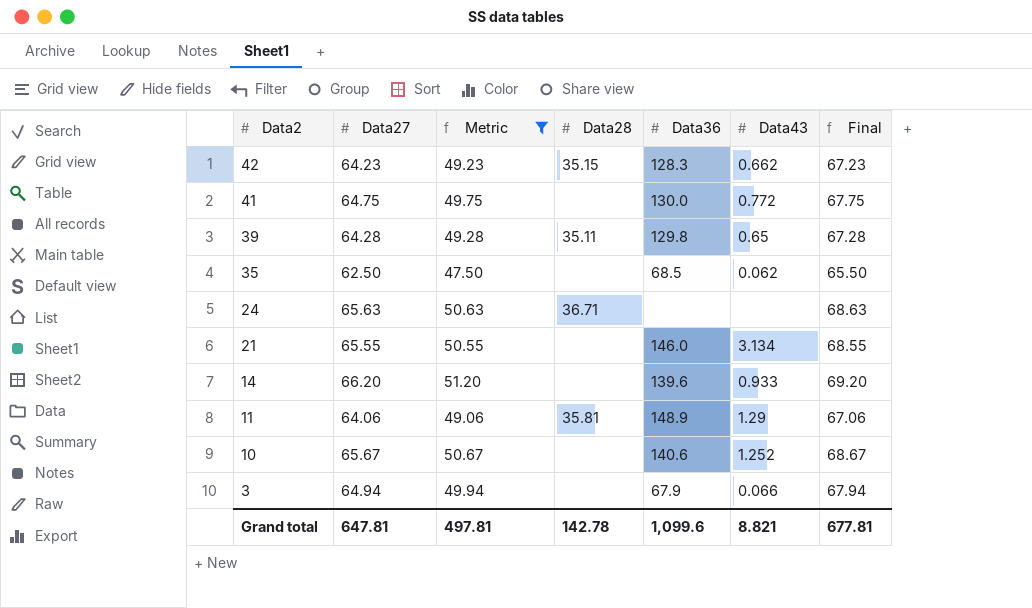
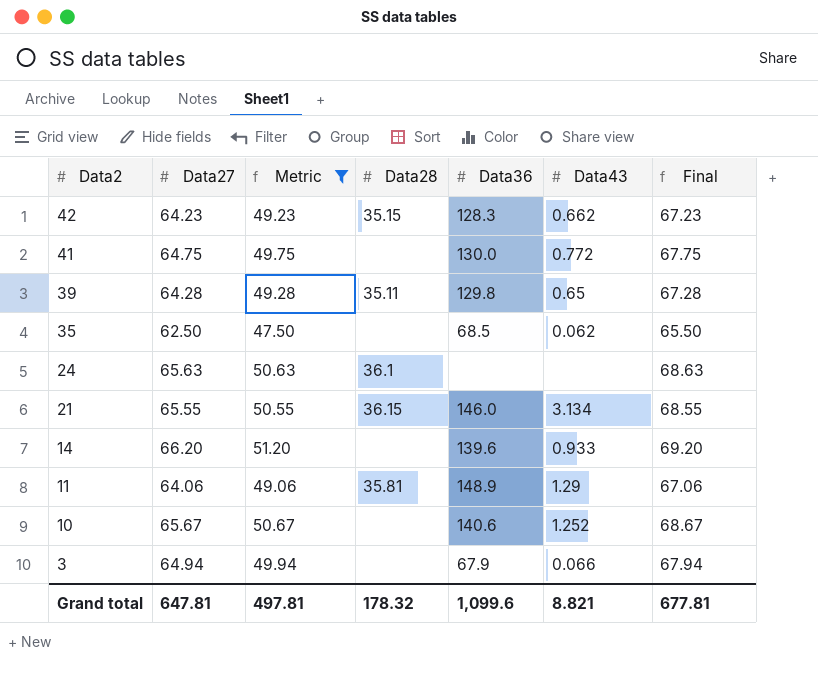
24 | Data28: 36.71 -> 36.1
21 | Data28: none -> 36.15
Grand total | Data28: 142.78 -> 178.32

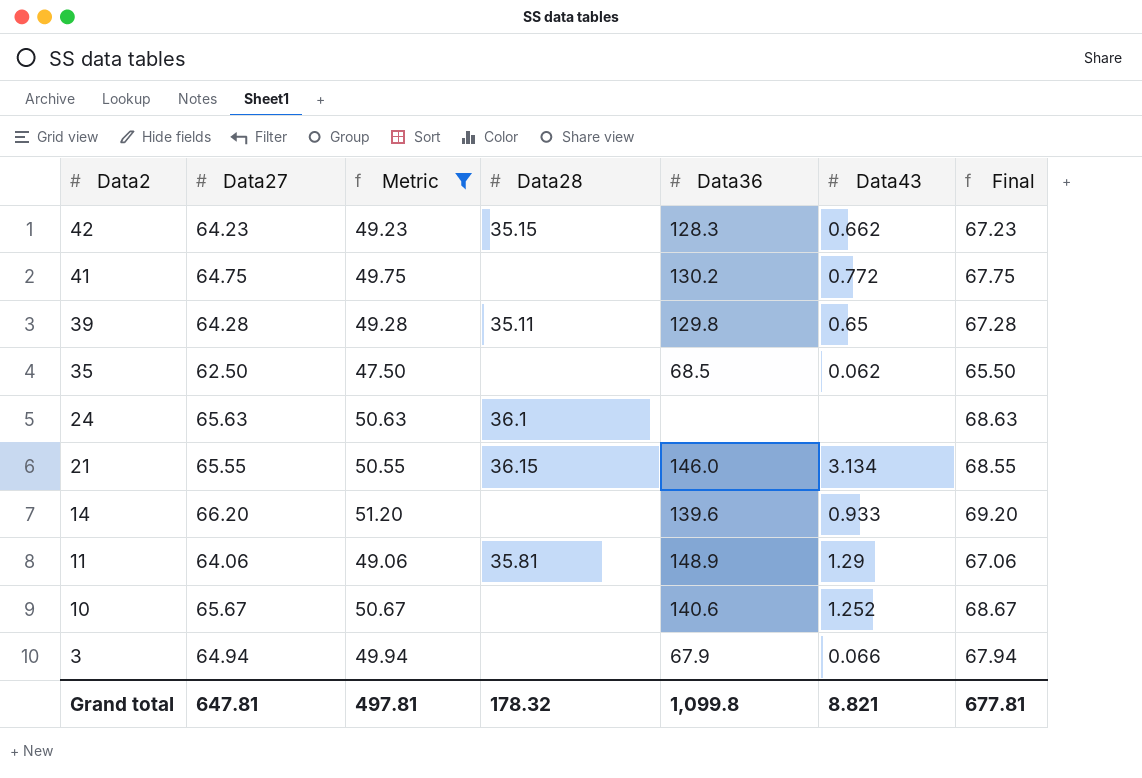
41 | Data36: 130.0 -> 130.2
Grand total | Data36: 1,099.6 -> 1,099.8

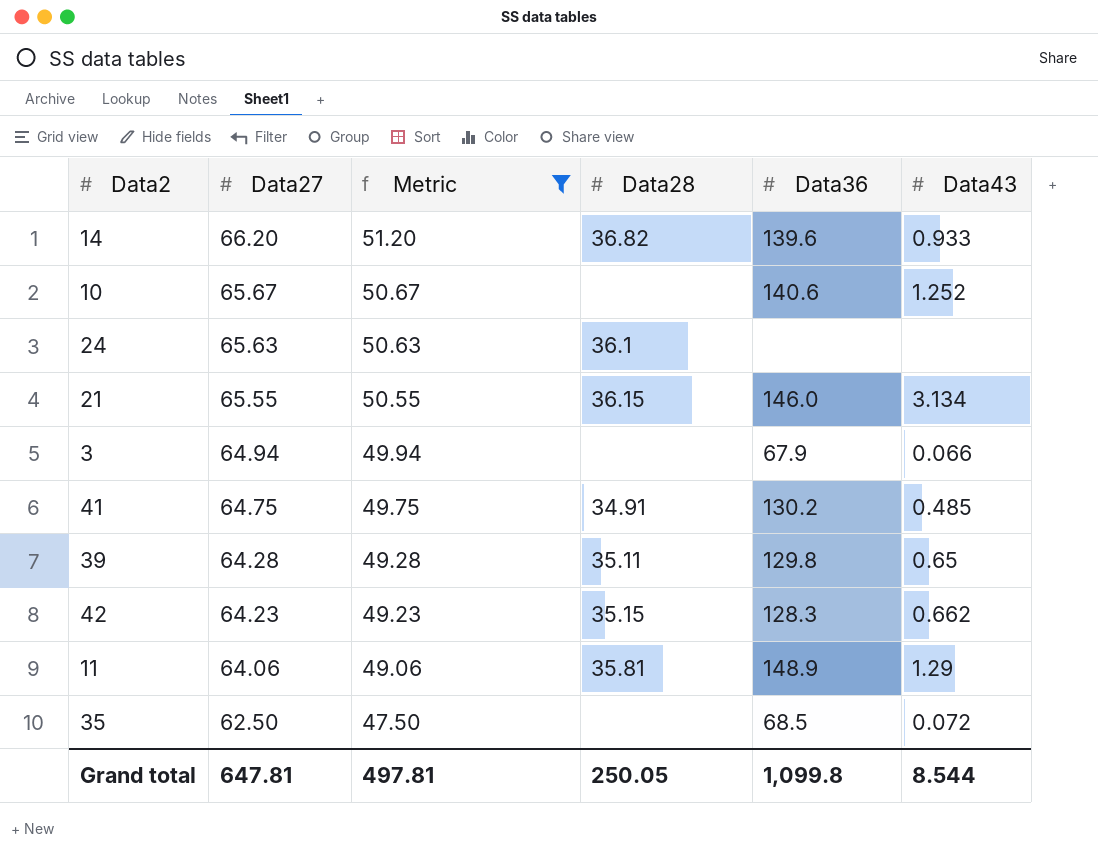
row order: Data2 descending -> Data27 descending
column Final | formula: [Data27] + 3 -> none
14 | Data28: none -> 36.82
41 | Data28: none -> 34.91
41 | Data43: 0.772 -> 0.485
35 | Data43: 0.062 -> 0.072
Grand total | Data28: 178.32 -> 250.05
Grand total | Data43: 8.821 -> 8.544

